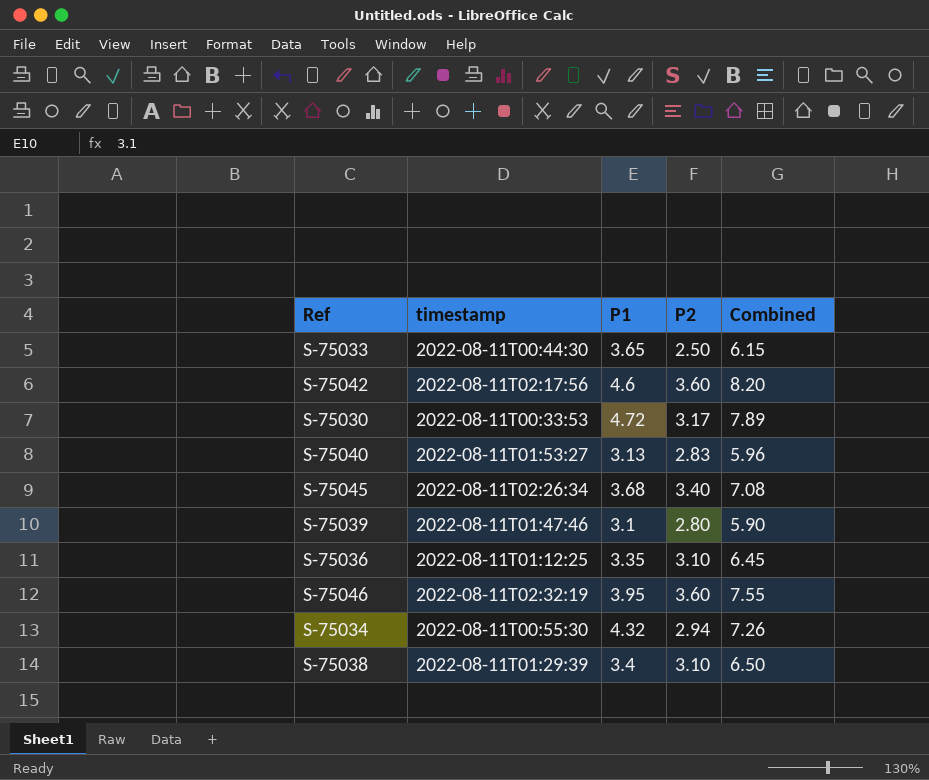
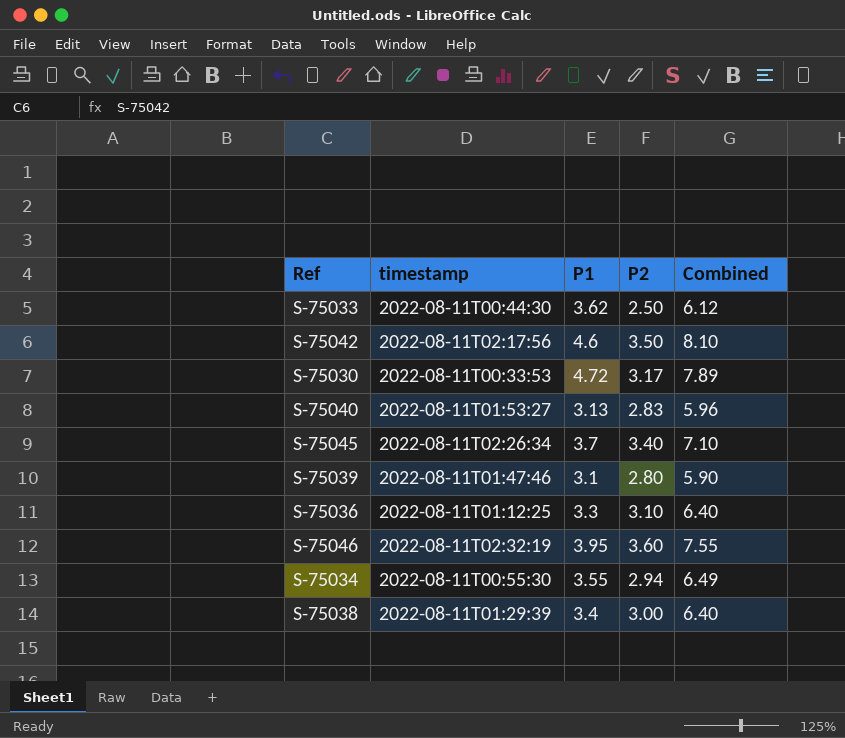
S-75033 | P1: 3.65 -> 3.62
S-75033 | Combined: 6.15 -> 6.12
S-75042 | P2: 3.60 -> 3.50
S-75042 | Combined: 8.20 -> 8.10
S-75045 | P1: 3.68 -> 3.7
S-75045 | Combined: 7.08 -> 7.10
S-75036 | P1: 3.35 -> 3.3
S-75036 | Combined: 6.45 -> 6.40
S-75034 | P1: 4.32 -> 3.55
S-75034 | Combined: 7.26 -> 6.49
S-75038 | P2: 3.10 -> 3.00
S-75038 | Combined: 6.50 -> 6.40

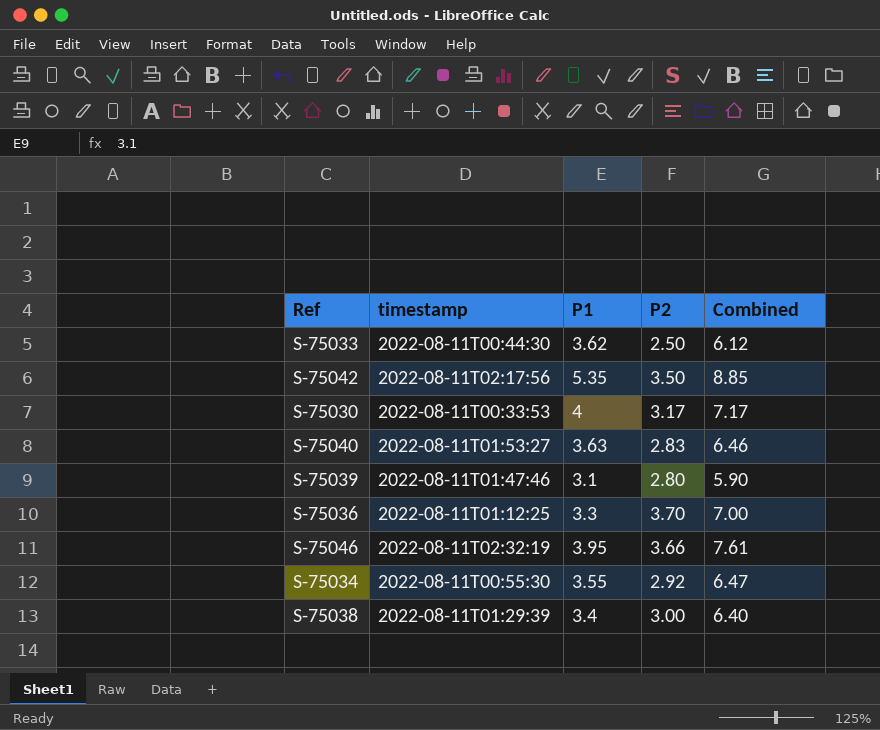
row S-75045: 2022-08-11T02:26:34 | 3.7 | 3.40 | 7.10 -> none
S-75042 | P1: 4.6 -> 5.35
S-75042 | Combined: 8.10 -> 8.85
S-75030 | P1: 4.72 -> 4
S-75030 | Combined: 7.89 -> 7.17
S-75040 | P1: 3.13 -> 3.63
S-75040 | Combined: 5.96 -> 6.46
S-75036 | P2: 3.10 -> 3.70
S-75036 | Combined: 6.40 -> 7.00
S-75046 | P2: 3.60 -> 3.66
S-75046 | Combined: 7.55 -> 7.61
S-75034 | P2: 2.94 -> 2.92
S-75034 | Combined: 6.49 -> 6.47

